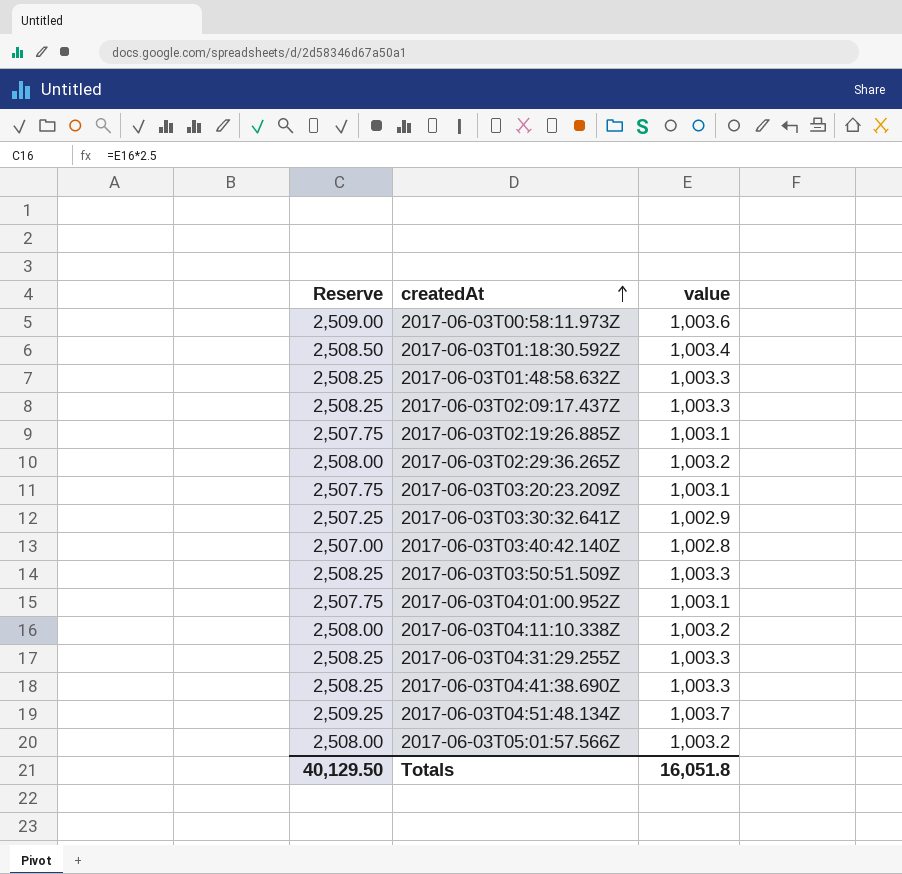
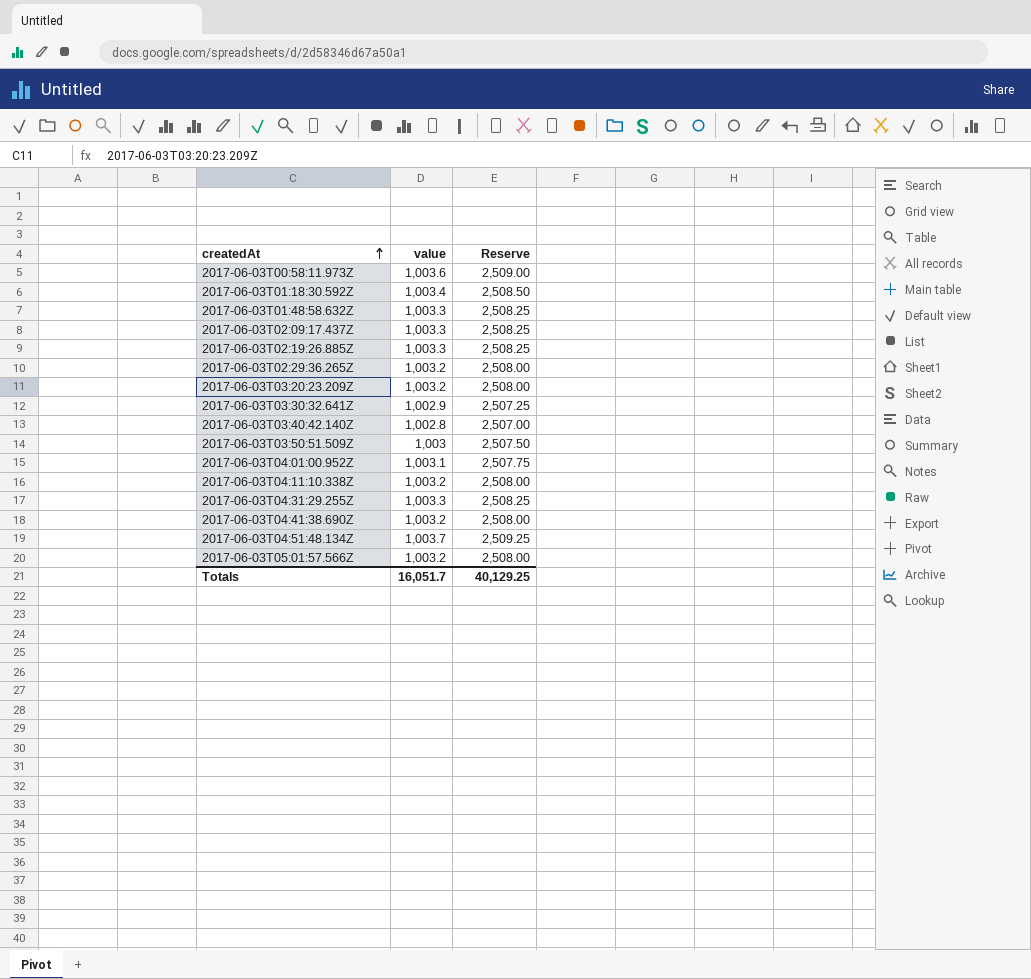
column Reserve | position: 1 -> 3
2017-06-03T02:19:26.885Z | value: 1,003.1 -> 1,003.3
2017-06-03T02:19:26.885Z | Reserve: 2,507.75 -> 2,508.25
2017-06-03T03:20:23.209Z | value: 1,003.1 -> 1,003.2
2017-06-03T03:20:23.209Z | Reserve: 2,507.75 -> 2,508.00
2017-06-03T03:50:51.509Z | value: 1,003.3 -> 1,003
2017-06-03T03:50:51.509Z | Reserve: 2,508.25 -> 2,507.50
2017-06-03T04:41:38.690Z | value: 1,003.3 -> 1,003.2
2017-06-03T04:41:38.690Z | Reserve: 2,508.25 -> 2,508.00
Totals | value: 16,051.8 -> 16,051.7
Totals | Reserve: 40,129.50 -> 40,129.25

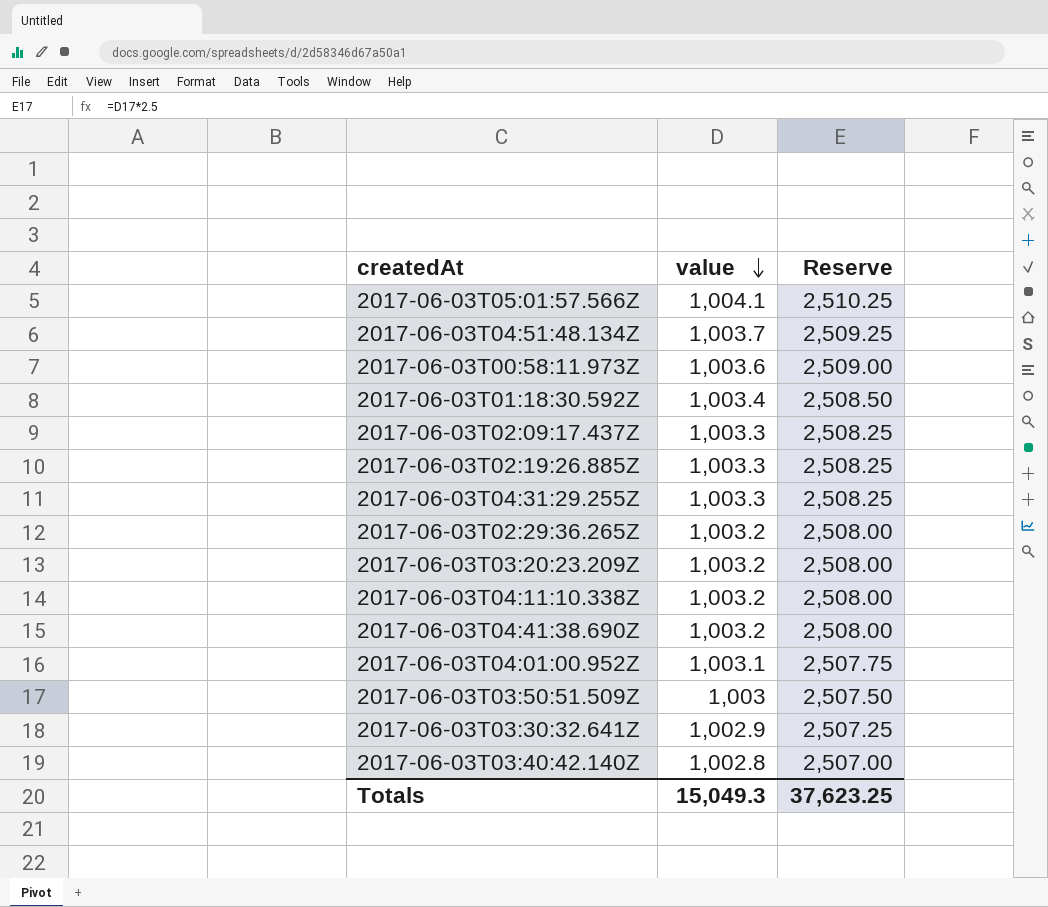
row order: createdAt ascending -> value descending
row 2017-06-03T01:48:58.632Z: 1,003.3 | 2,508.25 -> none
2017-06-03T05:01:57.566Z | value: 1,003.2 -> 1,004.1
2017-06-03T05:01:57.566Z | Reserve: 2,508.00 -> 2,510.25
Totals | value: 16,051.7 -> 15,049.3
Totals | Reserve: 40,129.25 -> 37,623.25

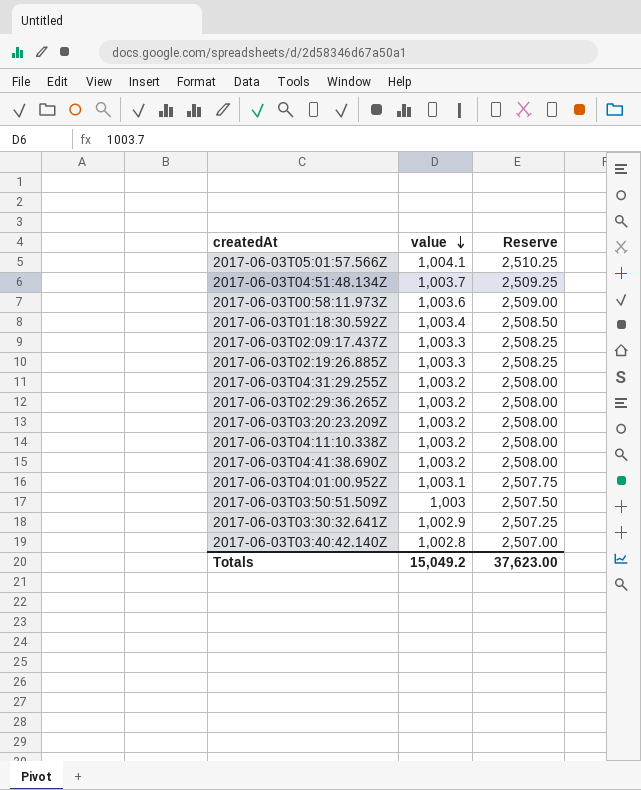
2017-06-03T04:31:29.255Z | value: 1,003.3 -> 1,003.2
2017-06-03T04:31:29.255Z | Reserve: 2,508.25 -> 2,508.00
Totals | value: 15,049.3 -> 15,049.2
Totals | Reserve: 37,623.25 -> 37,623.00

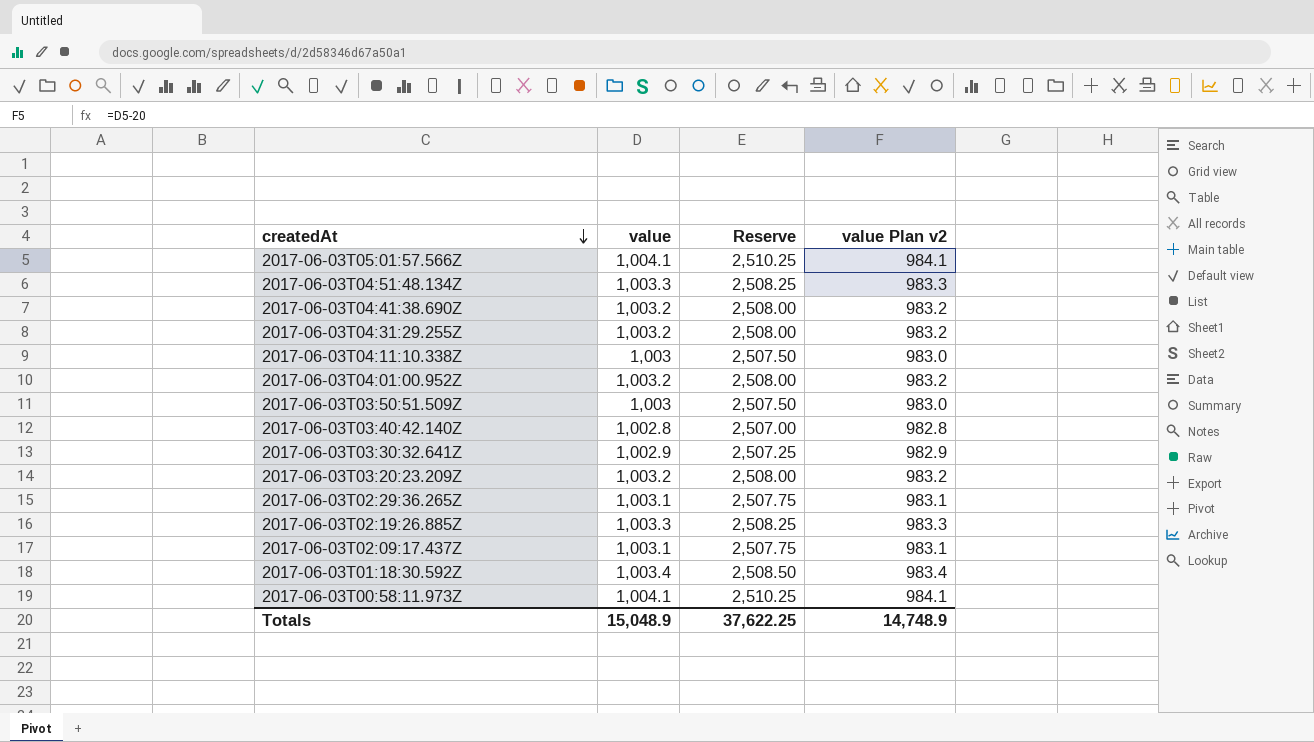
row order: value descending -> createdAt descending
column value Plan v2 | formula: none -> [value] - 20
2017-06-03T04:51:48.134Z | value: 1,003.7 -> 1,003.3
2017-06-03T04:51:48.134Z | Reserve: 2,509.25 -> 2,508.25
2017-06-03T04:11:10.338Z | value: 1,003.2 -> 1,003
2017-06-03T04:11:10.338Z | Reserve: 2,508.00 -> 2,507.50
2017-06-03T04:01:00.952Z | value: 1,003.1 -> 1,003.2
2017-06-03T04:01:00.952Z | Reserve: 2,507.75 -> 2,508.00
2017-06-03T02:29:36.265Z | value: 1,003.2 -> 1,003.1
2017-06-03T02:29:36.265Z | Reserve: 2,508.00 -> 2,507.75
2017-06-03T02:09:17.437Z | value: 1,003.3 -> 1,003.1
2017-06-03T02:09:17.437Z | Reserve: 2,508.25 -> 2,507.75
2017-06-03T00:58:11.973Z | value: 1,003.6 -> 1,004.1
2017-06-03T00:58:11.973Z | Reserve: 2,509.00 -> 2,510.25
Totals | value: 15,049.2 -> 15,048.9
Totals | Reserve: 37,623.00 -> 37,622.25

